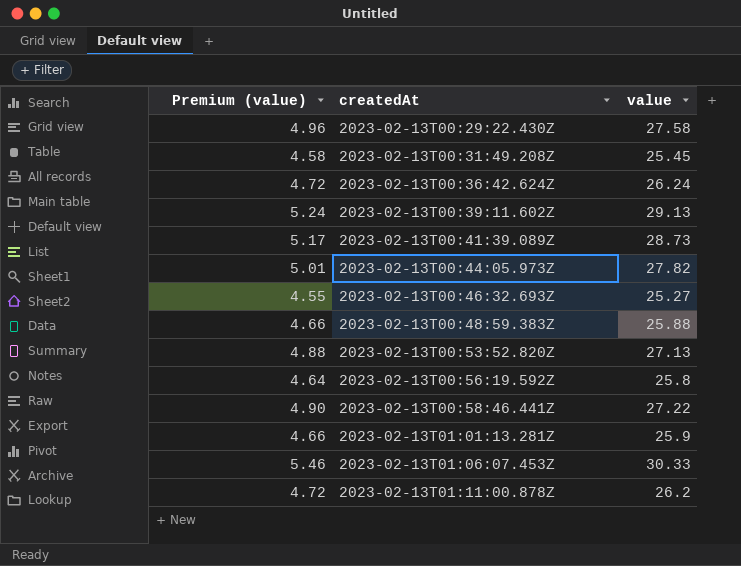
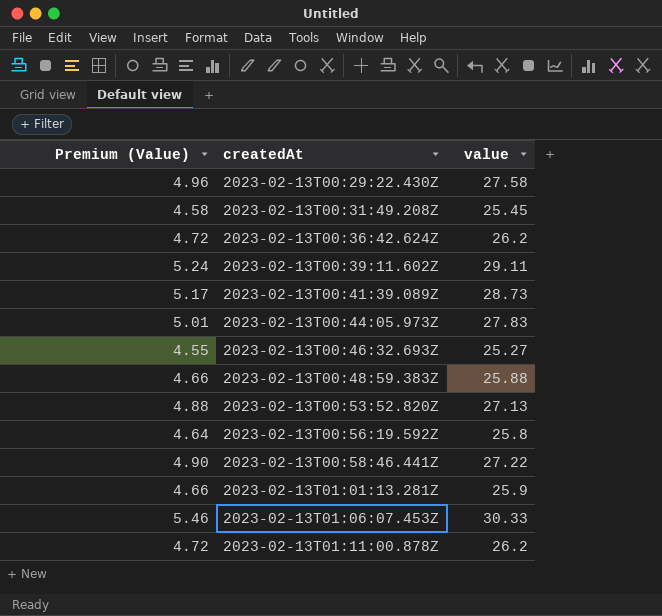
column name: Premium (value) -> Premium (Value)
2023-02-13T00:36:42.624Z | value: 26.24 -> 26.2
2023-02-13T00:39:11.602Z | value: 29.13 -> 29.11
2023-02-13T00:44:05.973Z | value: 27.82 -> 27.83

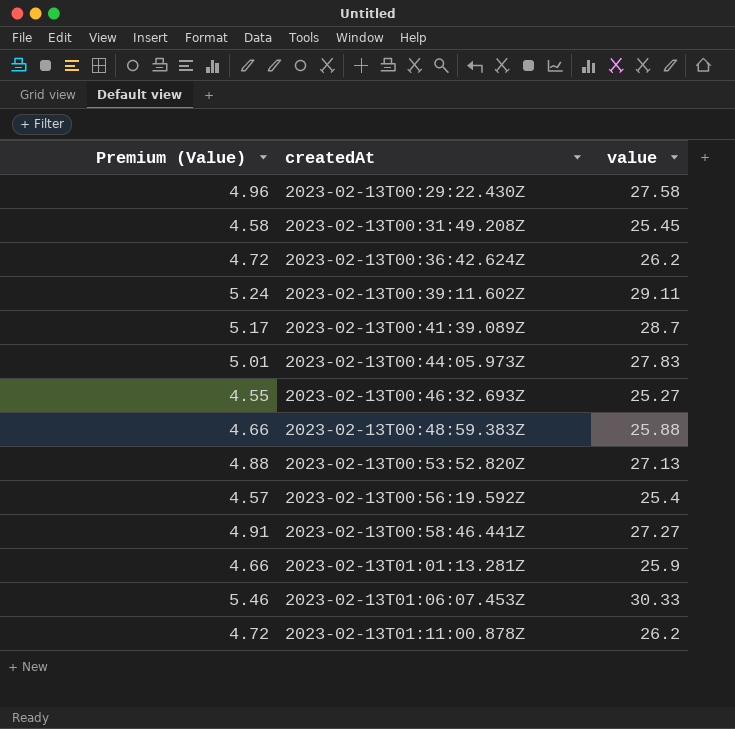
2023-02-13T00:41:39.089Z | value: 28.73 -> 28.7
2023-02-13T00:56:19.592Z | Premium (Value): 4.64 -> 4.57
2023-02-13T00:56:19.592Z | value: 25.8 -> 25.4
2023-02-13T00:58:46.441Z | Premium (Value): 4.90 -> 4.91
2023-02-13T00:58:46.441Z | value: 27.22 -> 27.27

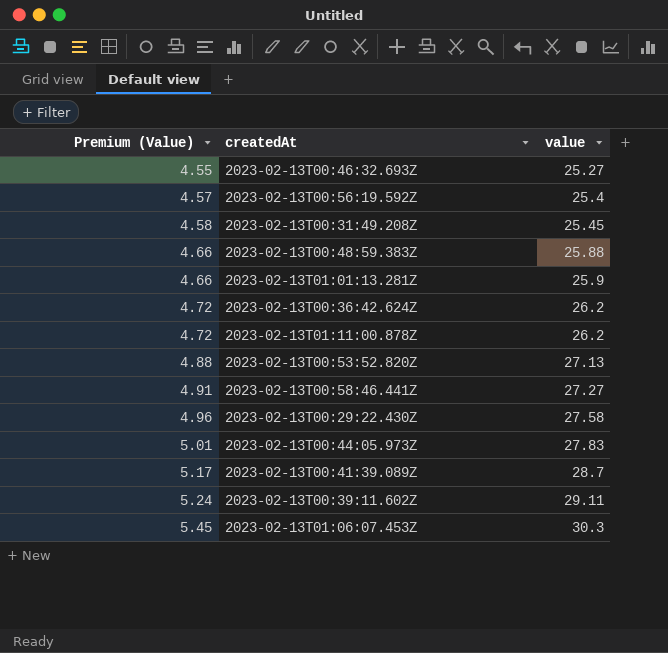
row order: createdAt ascending -> Premium (Value) ascending
2023-02-13T01:06:07.453Z | Premium (Value): 5.46 -> 5.45
2023-02-13T01:06:07.453Z | value: 30.33 -> 30.3

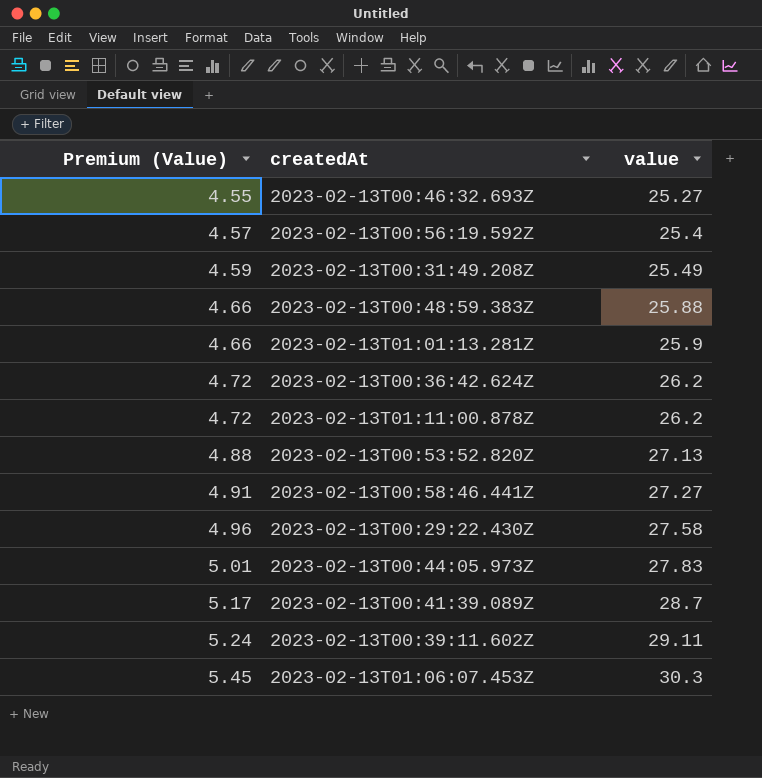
2023-02-13T00:31:49.208Z | Premium (Value): 4.58 -> 4.59
2023-02-13T00:31:49.208Z | value: 25.45 -> 25.49

